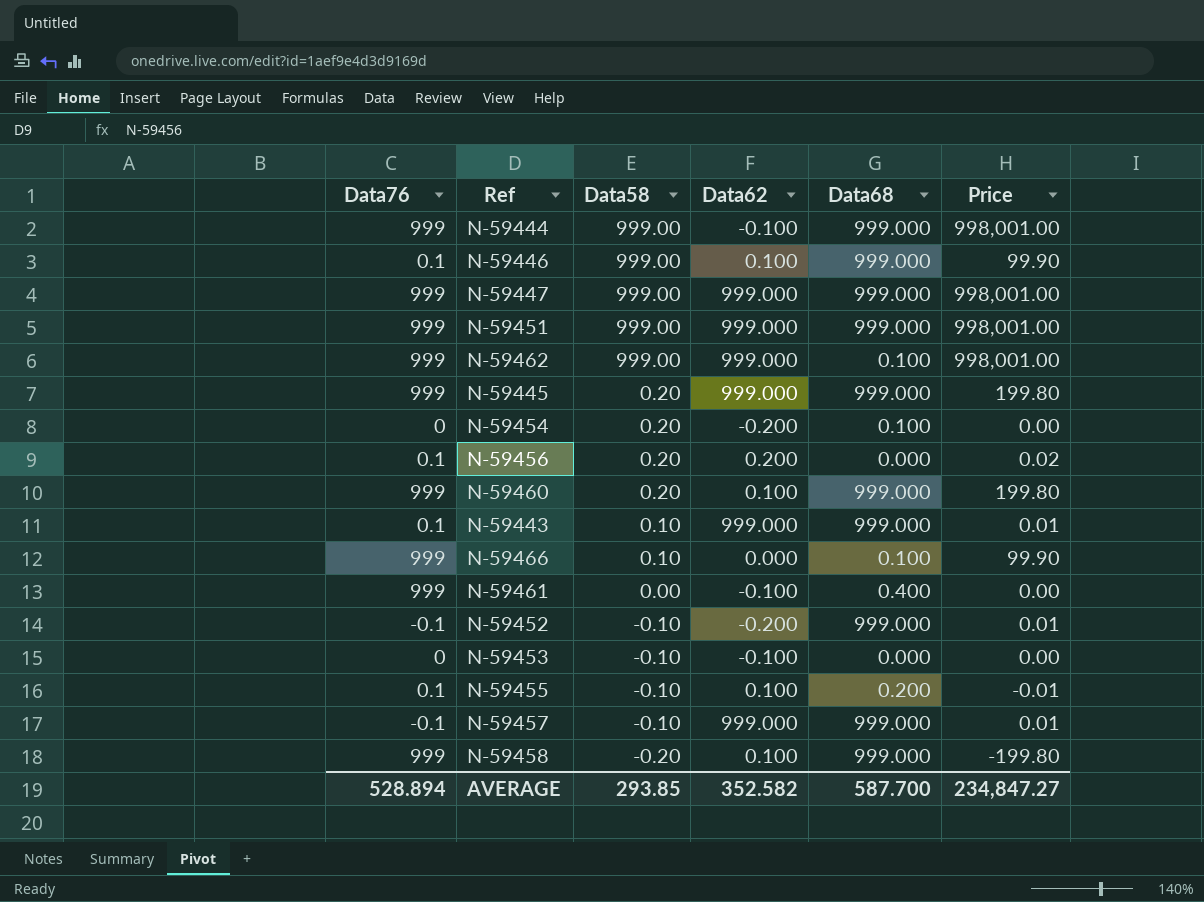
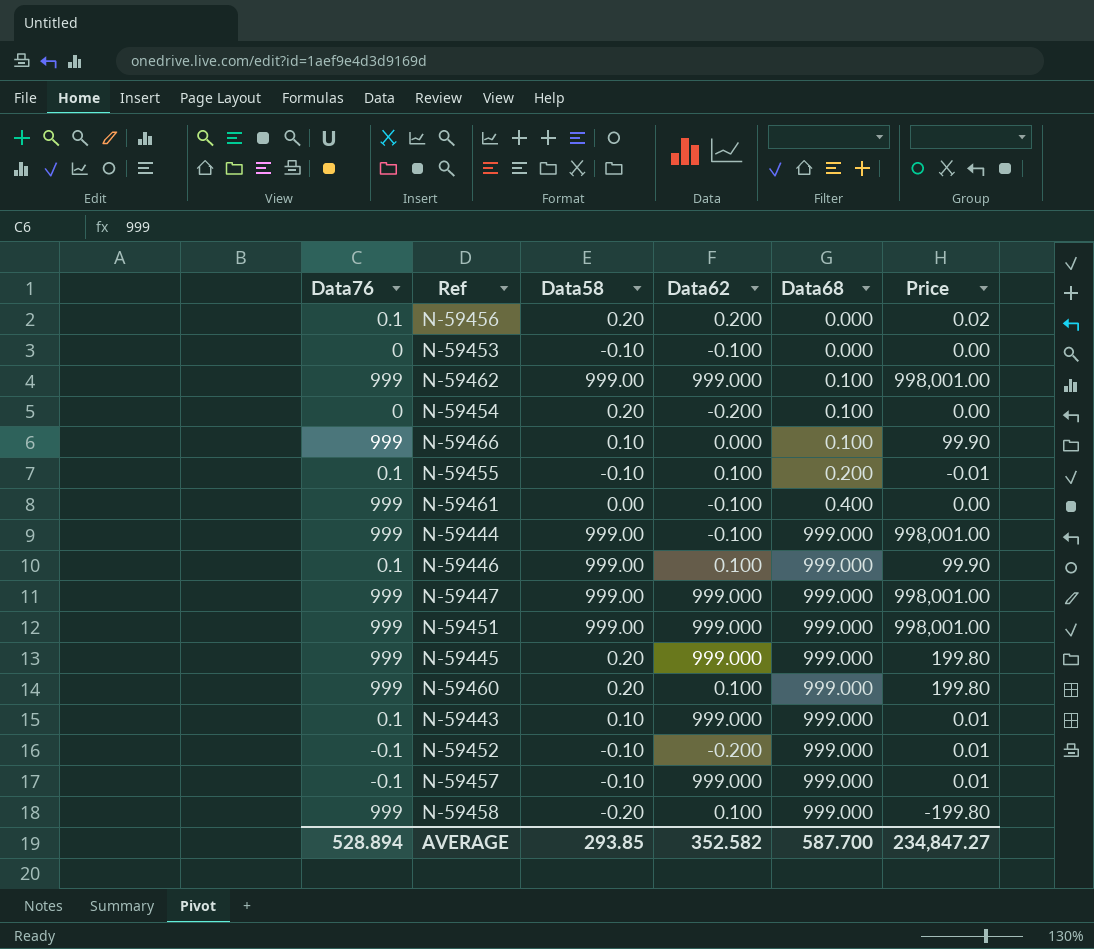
row order: Data58 descending -> Data68 ascending

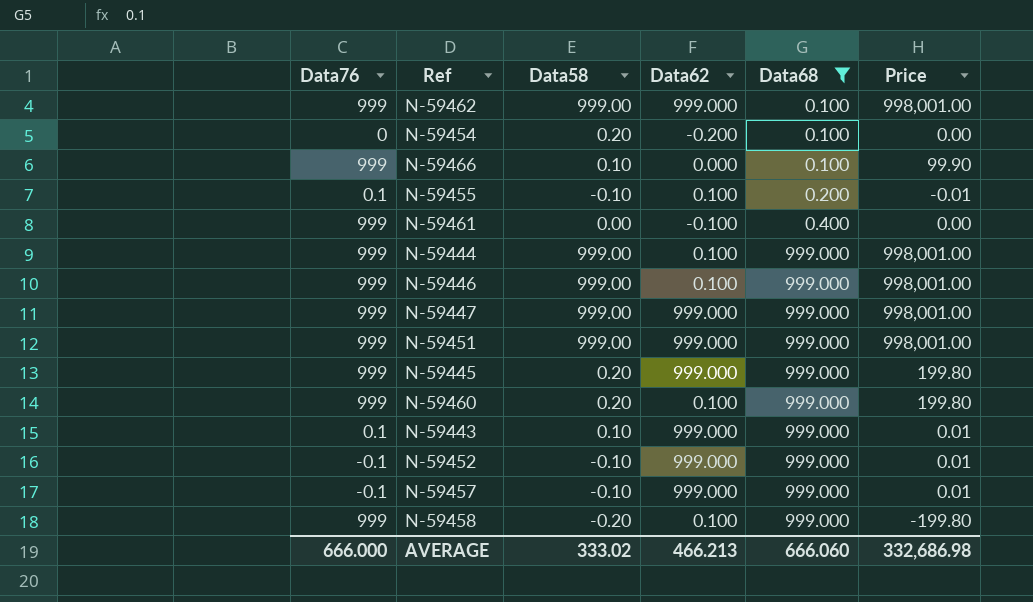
filter: none -> Data68 != 0.000
N-59444 | Data62: -0.100 -> 0.100
N-59446 | Data76: 0.1 -> 999
N-59446 | Price: 99.90 -> 998,001.00
N-59452 | Data62: -0.200 -> 999.000
AVERAGE | Data76: 528.894 -> 666.000
AVERAGE | Data58: 293.85 -> 333.02
AVERAGE | Data62: 352.582 -> 466.213
AVERAGE | Data68: 587.700 -> 666.060
AVERAGE | Price: 234,847.27 -> 332,686.98

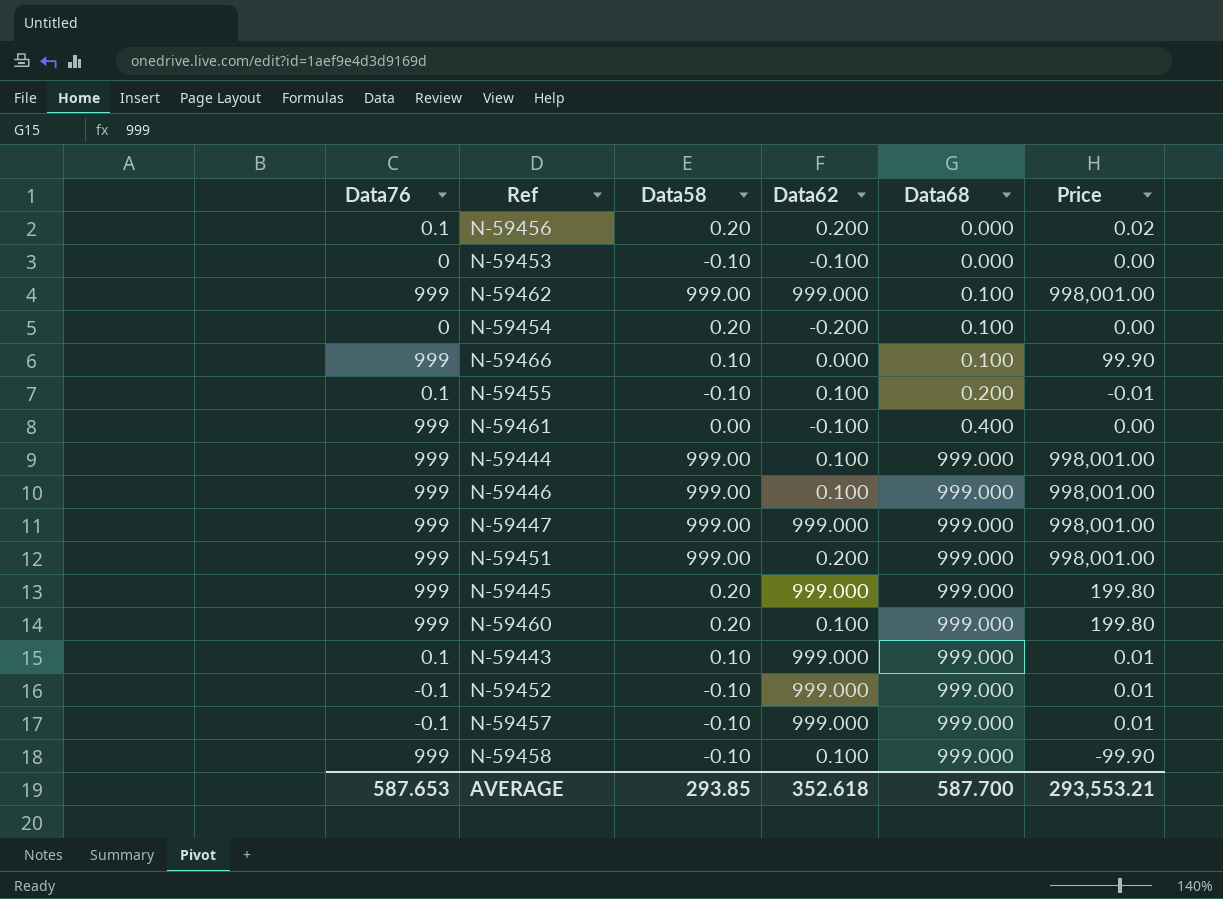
filter: Data68 != 0.000 -> none
N-59451 | Data62: 999.000 -> 0.200
N-59458 | Data58: -0.20 -> -0.10
N-59458 | Price: -199.80 -> -99.90
AVERAGE | Data76: 666.000 -> 587.653
AVERAGE | Data58: 333.02 -> 293.85
AVERAGE | Data62: 466.213 -> 352.618
AVERAGE | Data68: 666.060 -> 587.700
AVERAGE | Price: 332,686.98 -> 293,553.21

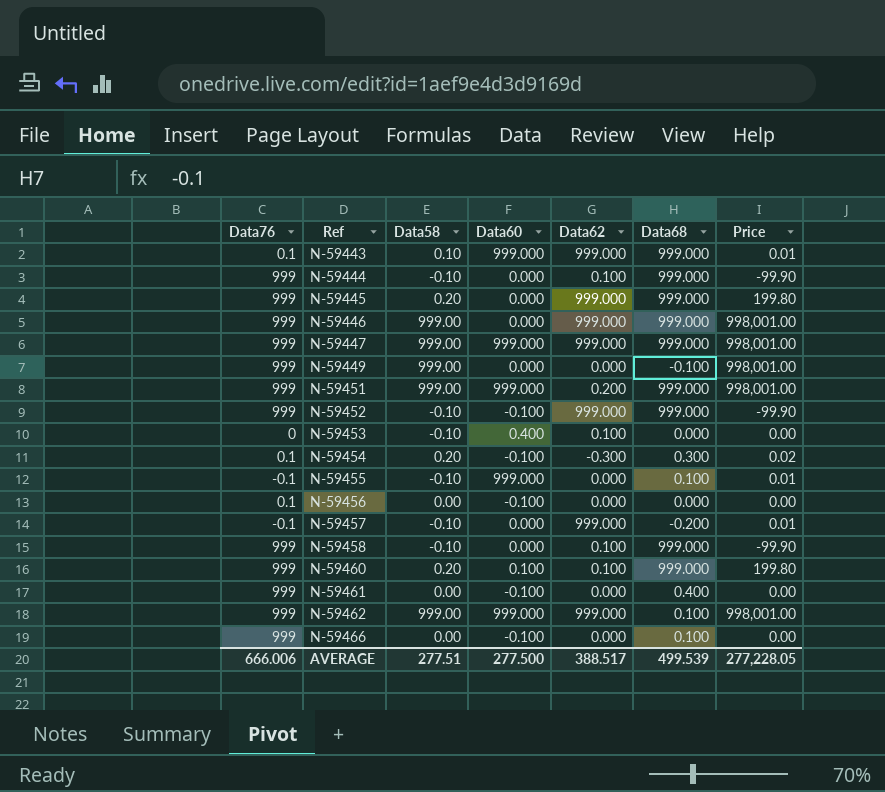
row order: Data68 ascending -> Ref ascending
column Data60 | position: none -> 4
N-59444 | Data58: 999.00 -> -0.10
N-59444 | Price: 998,001.00 -> -99.90
N-59446 | Data62: 0.100 -> 999.000
row N-59449: none -> 999 | 999.00 | 0.000 | 0.000 | -0.100 | 998,001.00
N-59452 | Data76: -0.1 -> 999
N-59452 | Price: 0.01 -> -99.90
N-59453 | Data62: -0.100 -> 0.100
N-59454 | Data76: 0 -> 0.1
N-59454 | Data62: -0.200 -> -0.300
N-59454 | Data68: 0.100 -> 0.300
N-59454 | Price: 0.00 -> 0.02
N-59455 | Data76: 0.1 -> -0.1
N-59455 | Data62: 0.100 -> 0.000
N-59455 | Data68: 0.200 -> 0.100
N-59455 | Price: -0.01 -> 0.01
N-59456 | Data58: 0.20 -> 0.00
N-59456 | Data62: 0.200 -> 0.000
N-59456 | Price: 0.02 -> 0.00
N-59457 | Data68: 999.000 -> -0.200
N-59461 | Data62: -0.100 -> 0.000
N-59466 | Data58: 0.10 -> 0.00
N-59466 | Price: 99.90 -> 0.00
AVERAGE | Data76: 587.653 -> 666.006
AVERAGE | Data58: 293.85 -> 277.51
AVERAGE | Data62: 352.618 -> 388.517
AVERAGE | Data68: 587.700 -> 499.539
AVERAGE | Price: 293,553.21 -> 277,228.05

